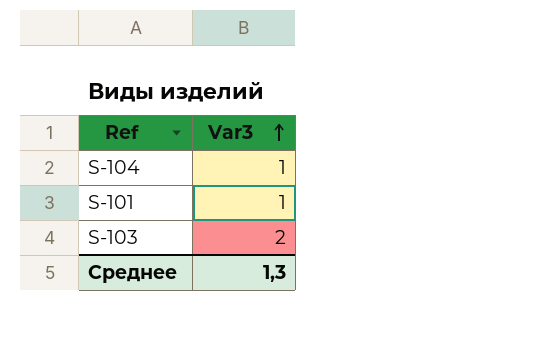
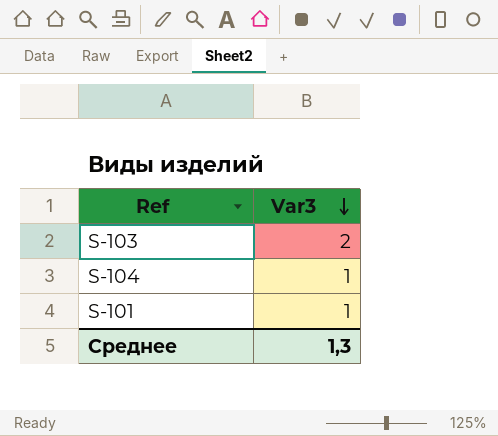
row order: Var3 ascending -> Var3 descending

